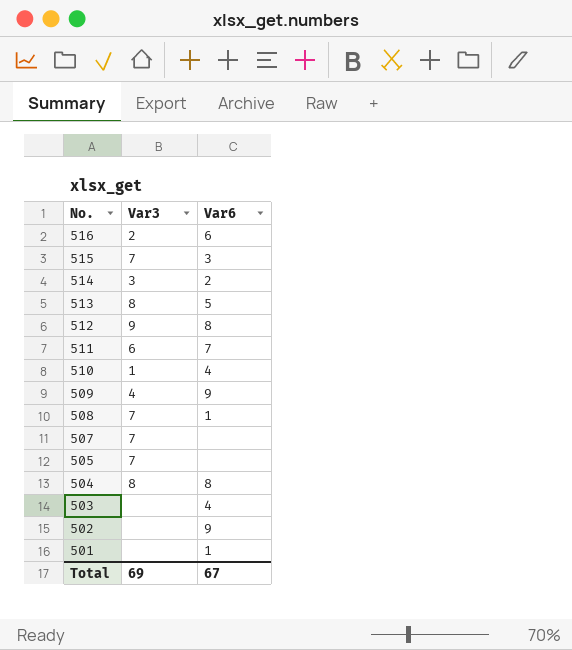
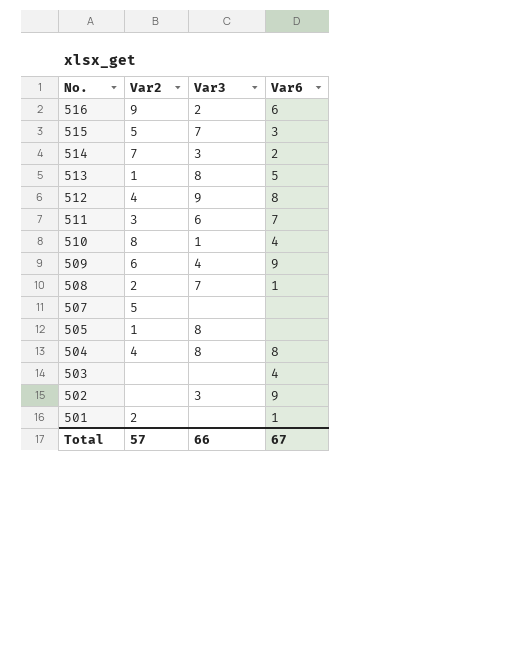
column Var2 | position: none -> 2
507 | Var3: 7 -> none
505 | Var3: 7 -> 8
502 | Var3: none -> 3
Total | Var3: 69 -> 66

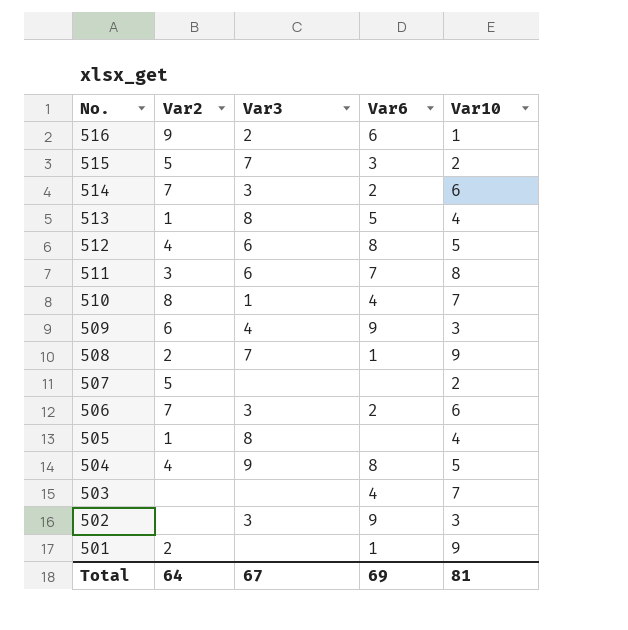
column Var10 | position: none -> 5
512 | Var3: 9 -> 6
row 506: none -> 7 | 3 | 2 | 6
504 | Var3: 8 -> 9
Total | Var2: 57 -> 64
Total | Var3: 66 -> 67
Total | Var6: 67 -> 69

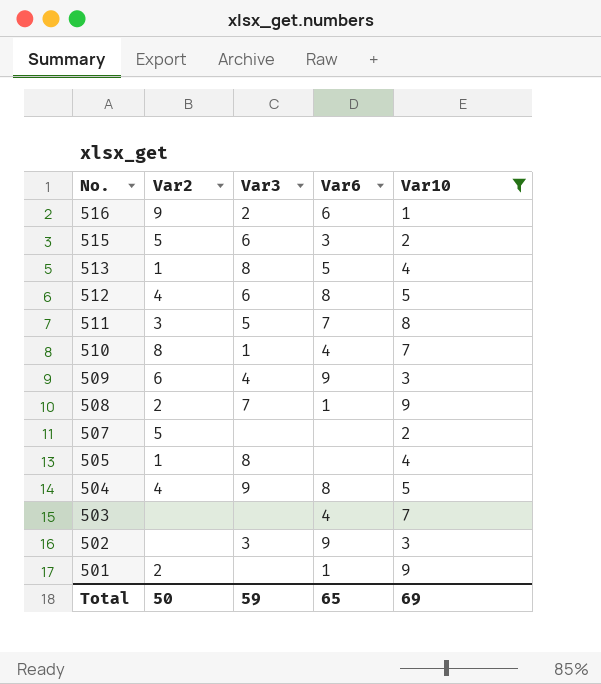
filter: none -> Var10 != 6
515 | Var3: 7 -> 6
511 | Var3: 6 -> 5
Total | Var2: 64 -> 50
Total | Var3: 67 -> 59
Total | Var6: 69 -> 65
Total | Var10: 81 -> 69

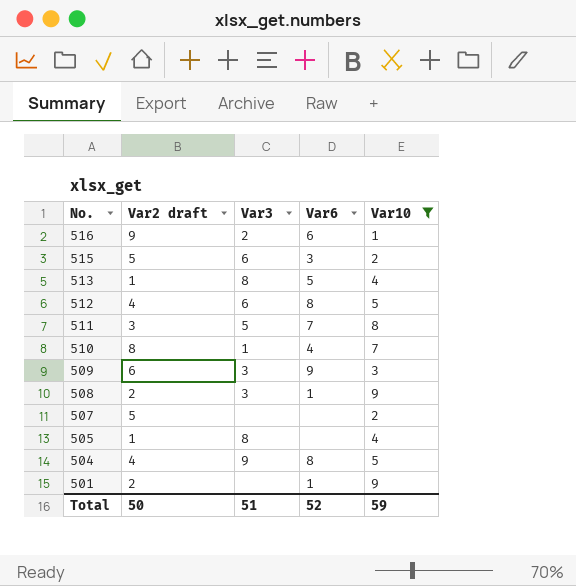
column name: Var2 -> Var2 draft
row 503: none | none | 4 | 7 -> none
row 502: none | 3 | 9 | 3 -> none
509 | Var3: 4 -> 3
508 | Var3: 7 -> 3
Total | Var3: 59 -> 51
Total | Var6: 65 -> 52
Total | Var10: 69 -> 59

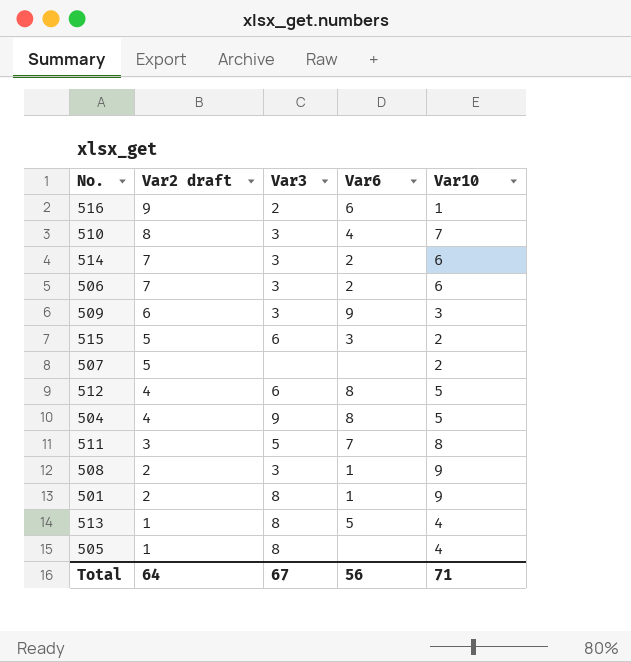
filter: Var10 != 6 -> none
row order: No. descending -> Var2 draft descending
510 | Var3: 1 -> 3
501 | Var3: none -> 8
Total | Var2 draft: 50 -> 64
Total | Var3: 51 -> 67
Total | Var6: 52 -> 56
Total | Var10: 59 -> 71

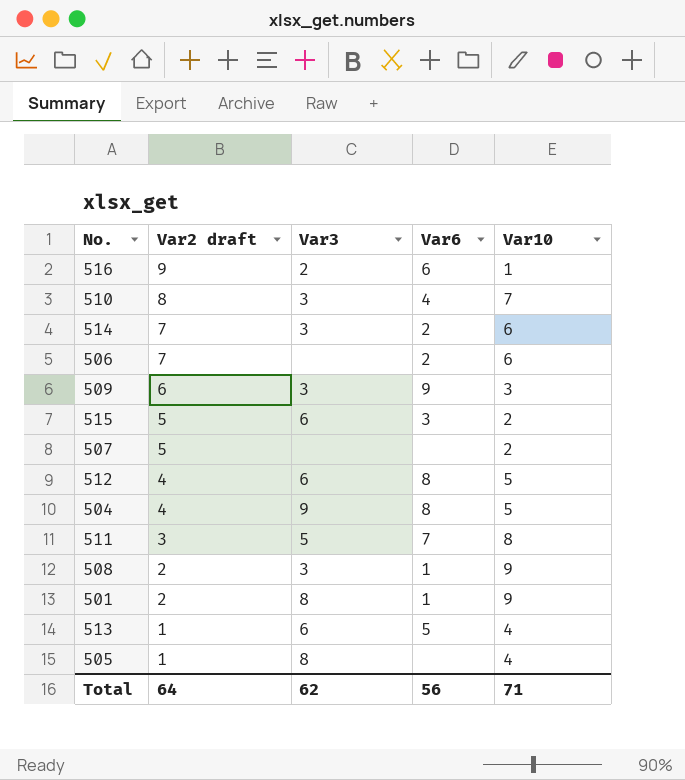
506 | Var3: 3 -> none
513 | Var3: 8 -> 6
Total | Var3: 67 -> 62

